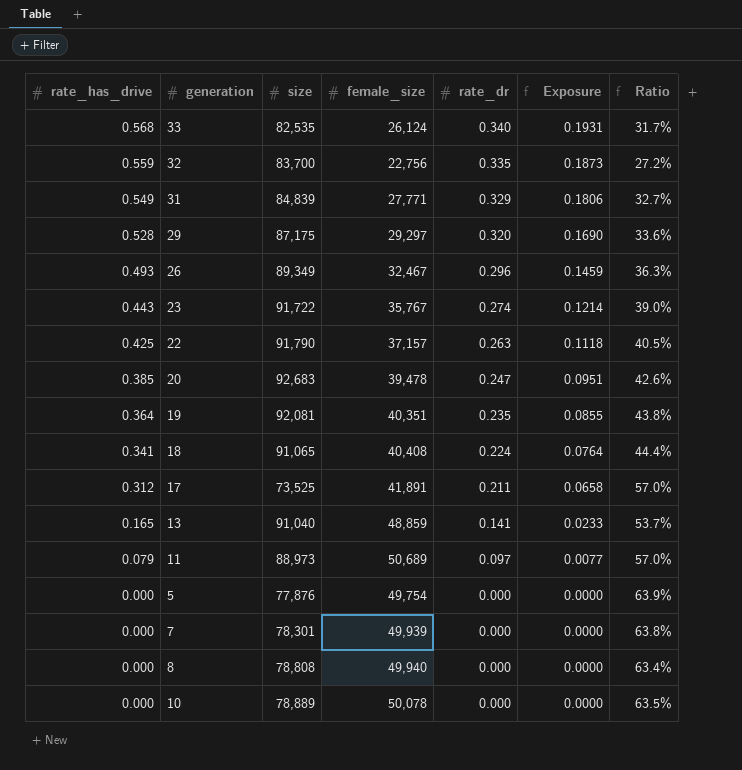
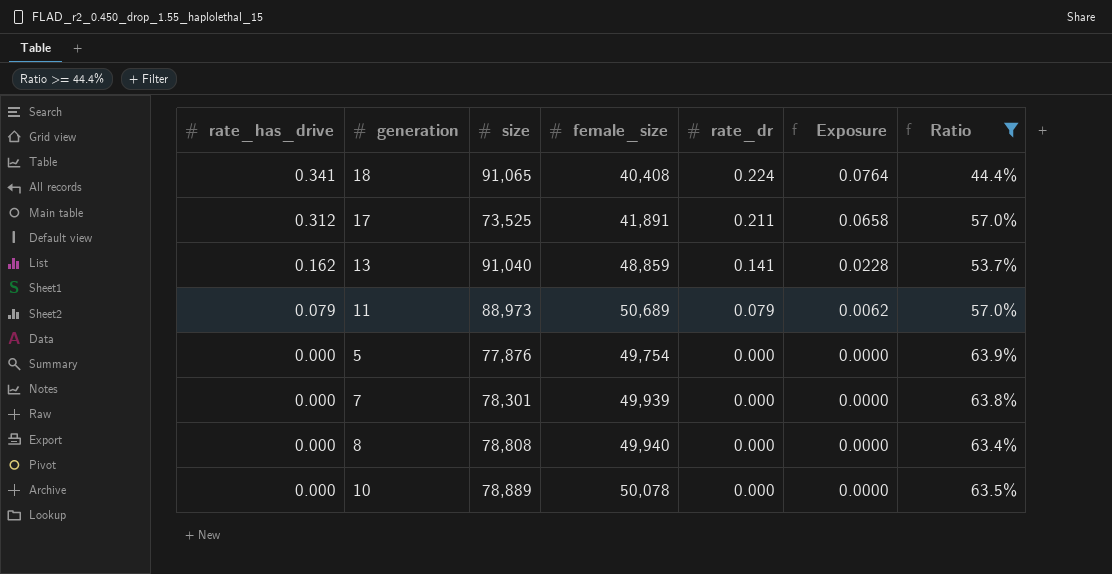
filter: none -> Ratio >= 44.4%
13 | rate_has_drive: 0.165 -> 0.162
13 | Exposure: 0.0233 -> 0.0228
11 | rate_dr: 0.097 -> 0.079
11 | Exposure: 0.0077 -> 0.0062

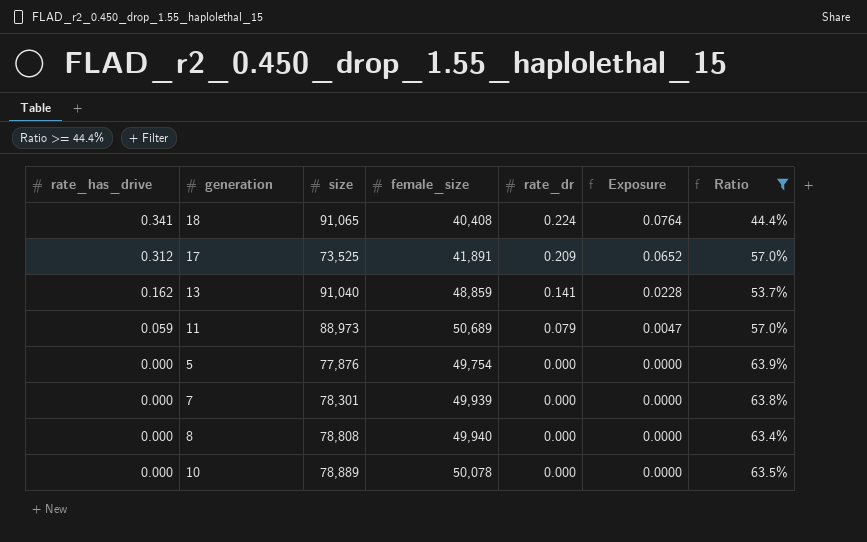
17 | rate_dr: 0.211 -> 0.209
17 | Exposure: 0.0658 -> 0.0652
11 | rate_has_drive: 0.079 -> 0.059
11 | Exposure: 0.0062 -> 0.0047

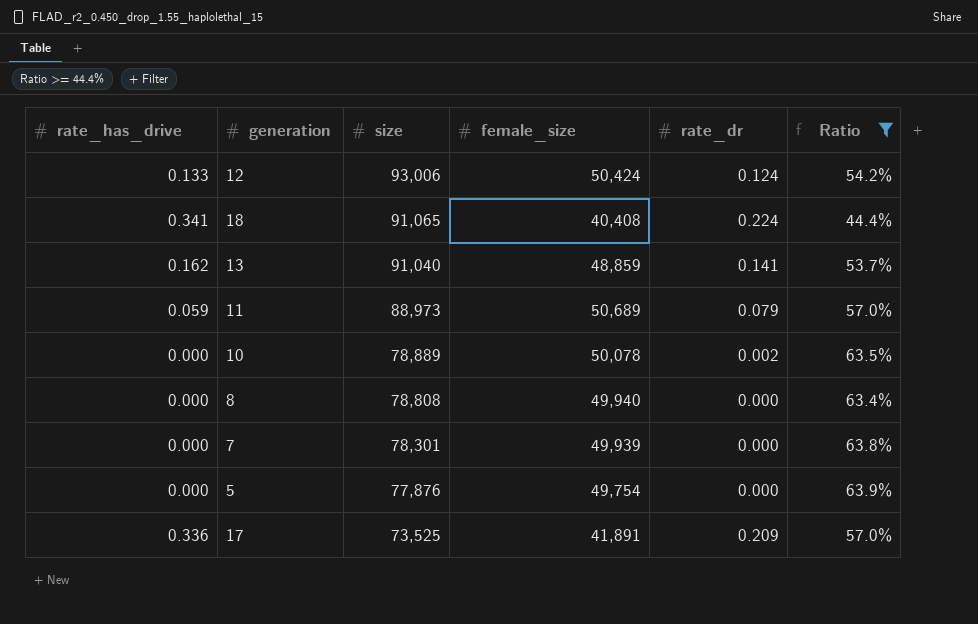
row order: rate_has_drive descending -> size descending
column Exposure | formula: [rate_has_drive] * [rate_dr] -> none
row 12: none -> 0.133 | 93,006 | 50,424 | 0.124 | 54.2%
10 | rate_dr: 0.000 -> 0.002
17 | rate_has_drive: 0.312 -> 0.336

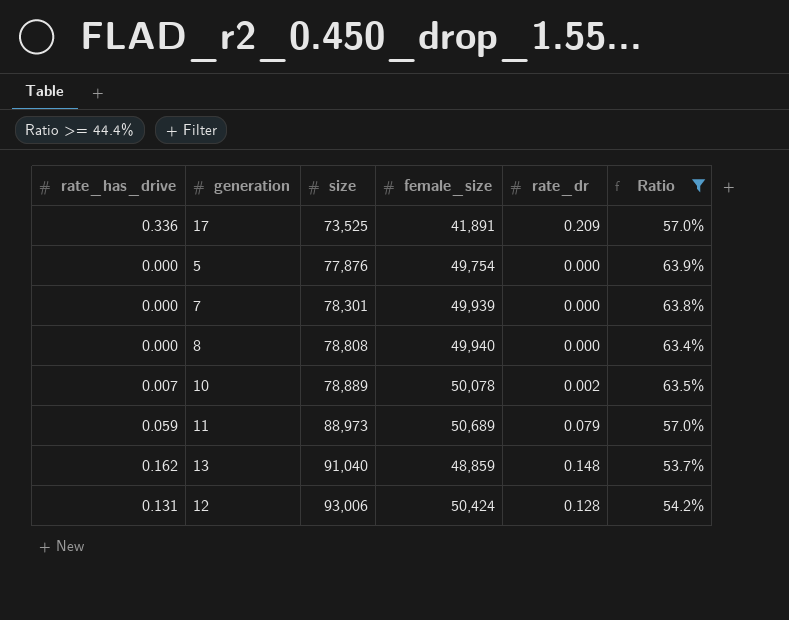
row order: size descending -> size ascending
row 18: 0.341 | 91,065 | 40,408 | 0.224 | 44.4% -> none
10 | rate_has_drive: 0.000 -> 0.007
13 | rate_dr: 0.141 -> 0.148
12 | rate_has_drive: 0.133 -> 0.131
12 | rate_dr: 0.124 -> 0.128

